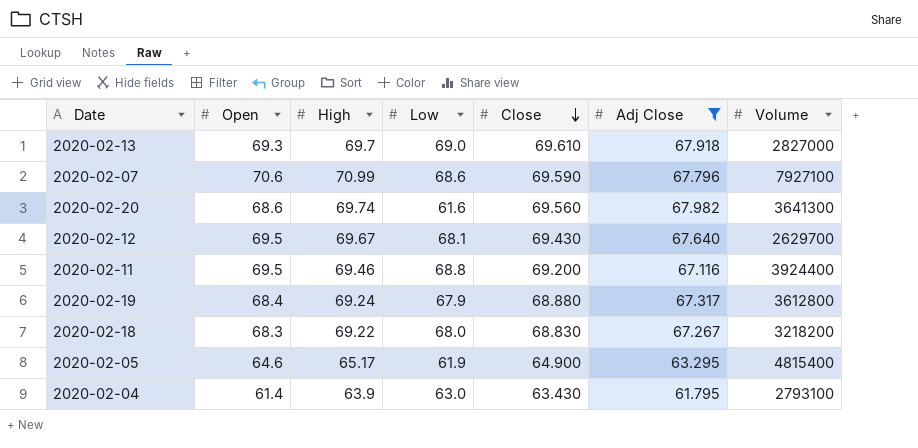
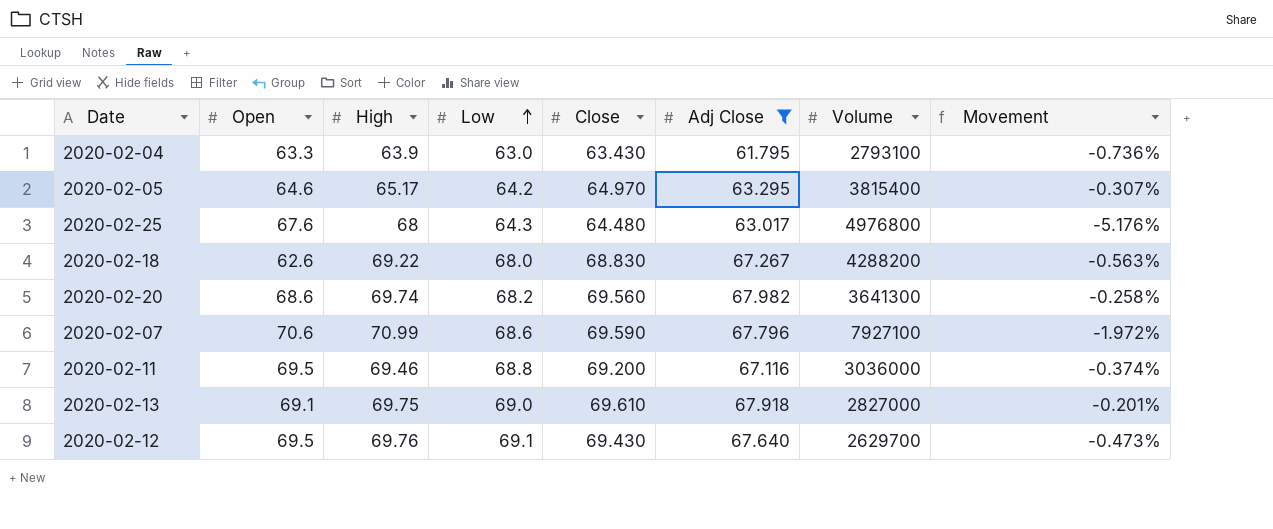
row order: Close descending -> Low ascending
column Movement | formula: none -> ([Close] - [High]) / [High]
row 2020-02-19: 68.4 | 69.24 | 67.9 | 68.880 | 67.317 | 3612800 -> none
2020-02-04 | Open: 61.4 -> 63.3
2020-02-05 | Low: 61.9 -> 64.2
2020-02-05 | Close: 64.900 -> 64.970
2020-02-05 | Volume: 4815400 -> 3815400
row 2020-02-25: none -> 67.6 | 68 | 64.3 | 64.480 | 63.017 | 4976800 | -5.176%
2020-02-18 | Open: 68.3 -> 62.6
2020-02-18 | Volume: 3218200 -> 4288200
2020-02-20 | Low: 61.6 -> 68.2
2020-02-11 | Volume: 3924400 -> 3036000
2020-02-13 | Open: 69.3 -> 69.1
2020-02-13 | High: 69.7 -> 69.75
2020-02-12 | High: 69.67 -> 69.76
2020-02-12 | Low: 68.1 -> 69.1

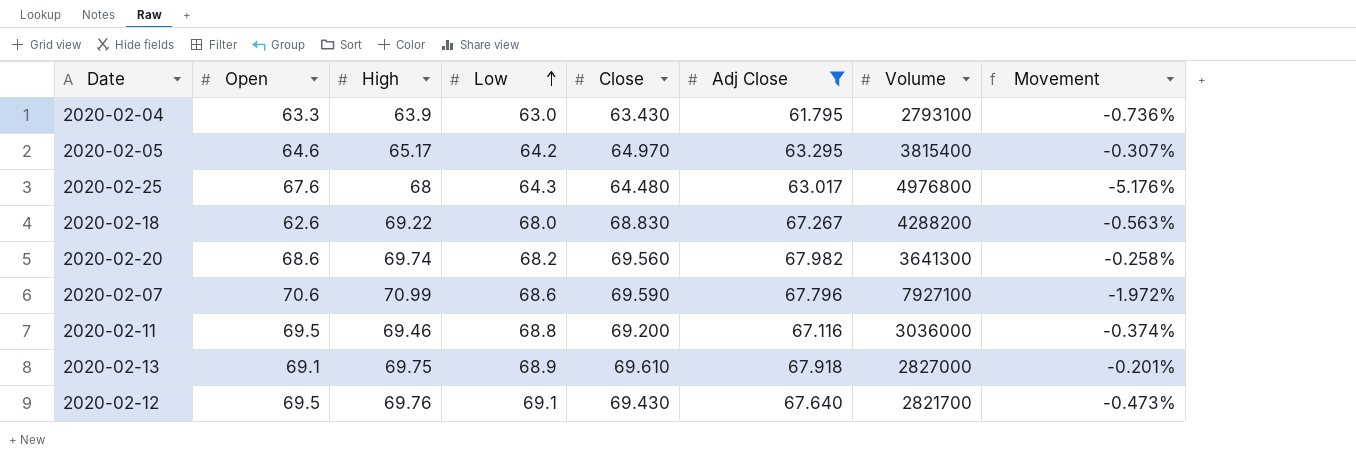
2020-02-13 | Low: 69.0 -> 68.9
2020-02-12 | Volume: 2629700 -> 2821700

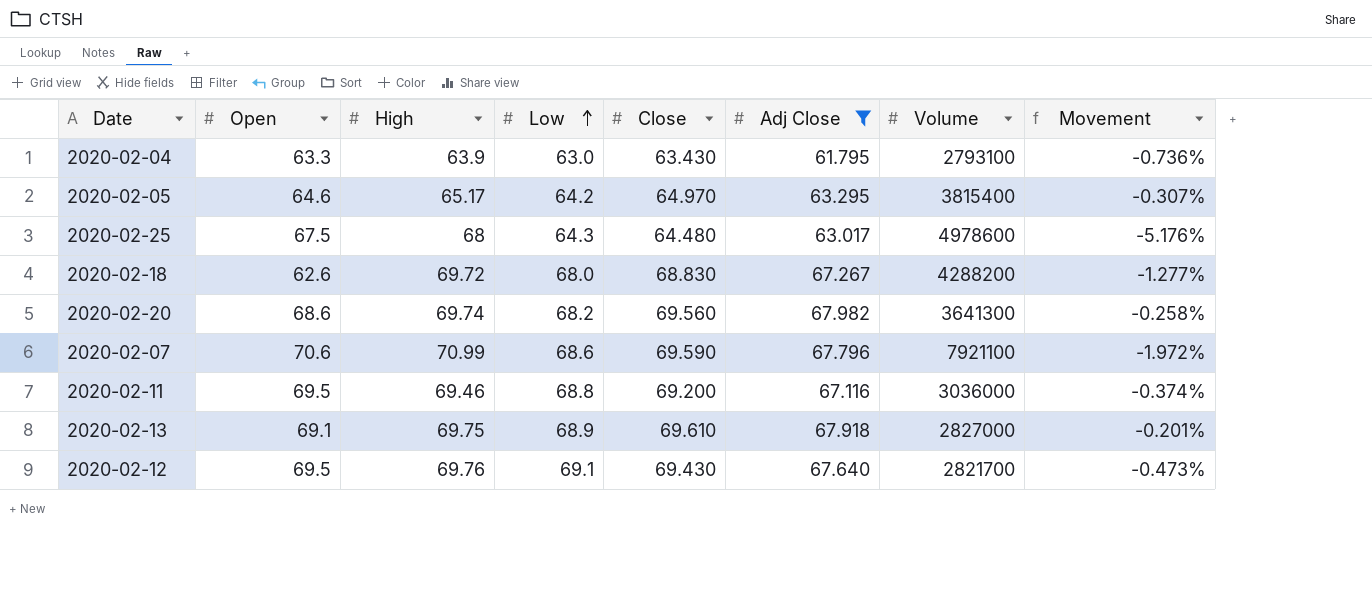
2020-02-25 | Open: 67.6 -> 67.5
2020-02-25 | Volume: 4976800 -> 4978600
2020-02-18 | High: 69.22 -> 69.72
2020-02-18 | Movement: -0.563% -> -1.277%
2020-02-07 | Volume: 7927100 -> 7921100

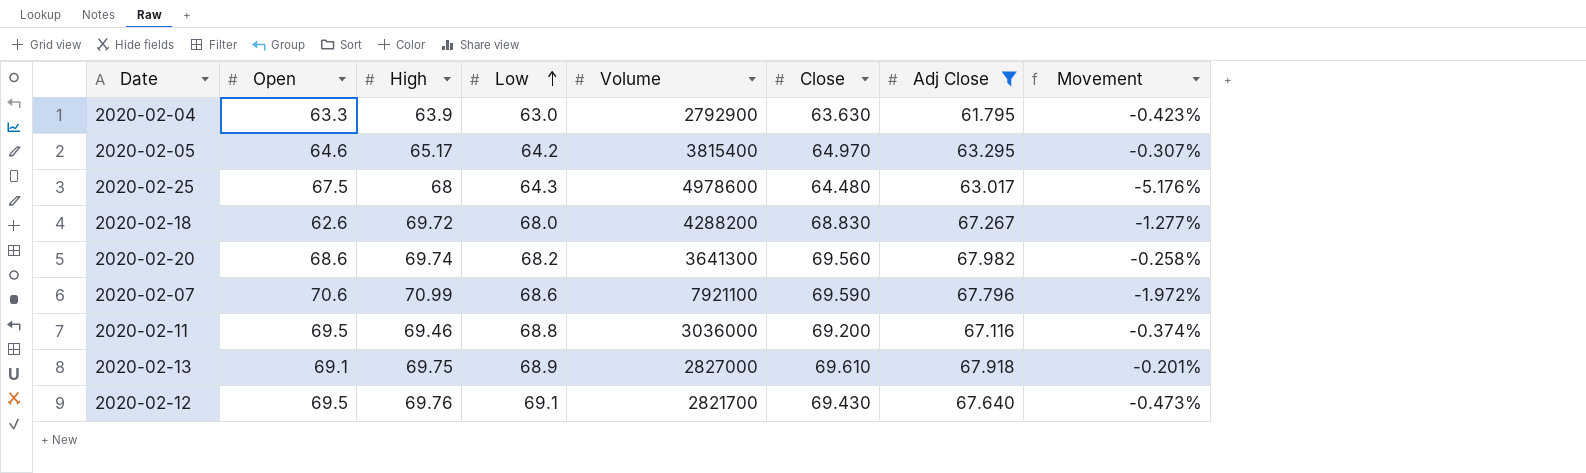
column Volume | position: 7 -> 5
2020-02-04 | Volume: 2793100 -> 2792900
2020-02-04 | Close: 63.430 -> 63.630
2020-02-04 | Movement: -0.736% -> -0.423%

